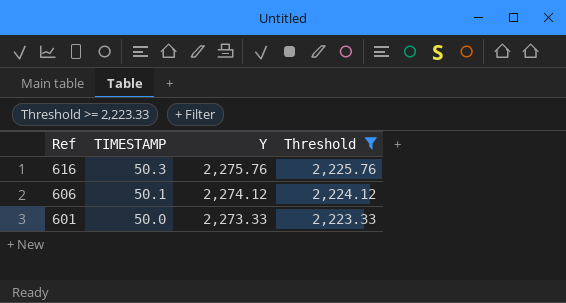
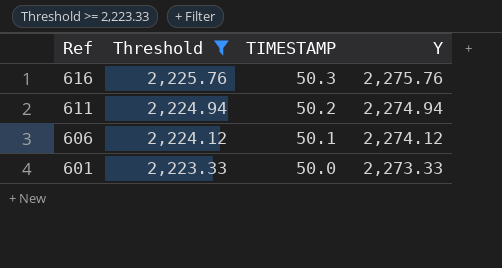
column Threshold | position: 4 -> 2
row 611: none -> 2,224.94 | 50.2 | 2,274.94

